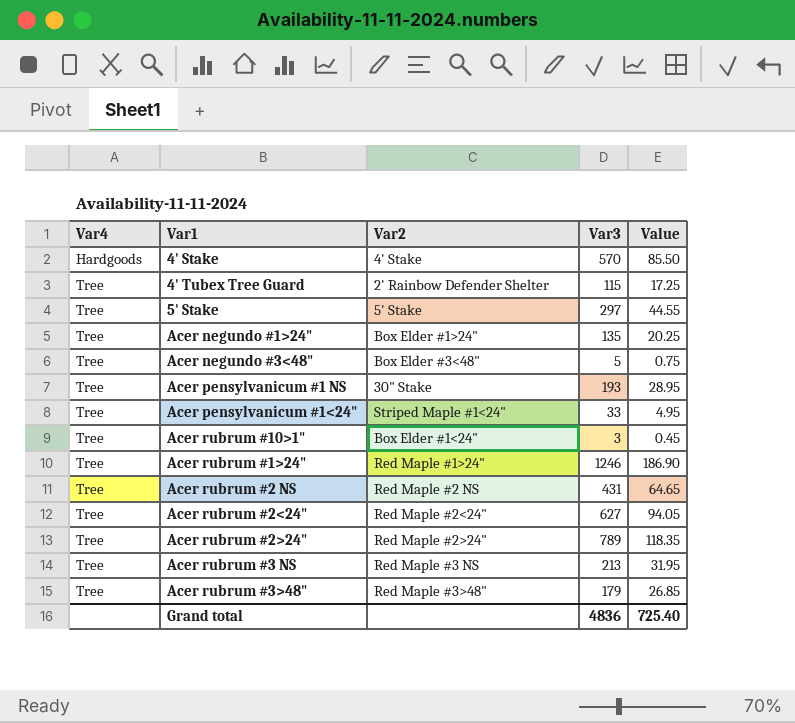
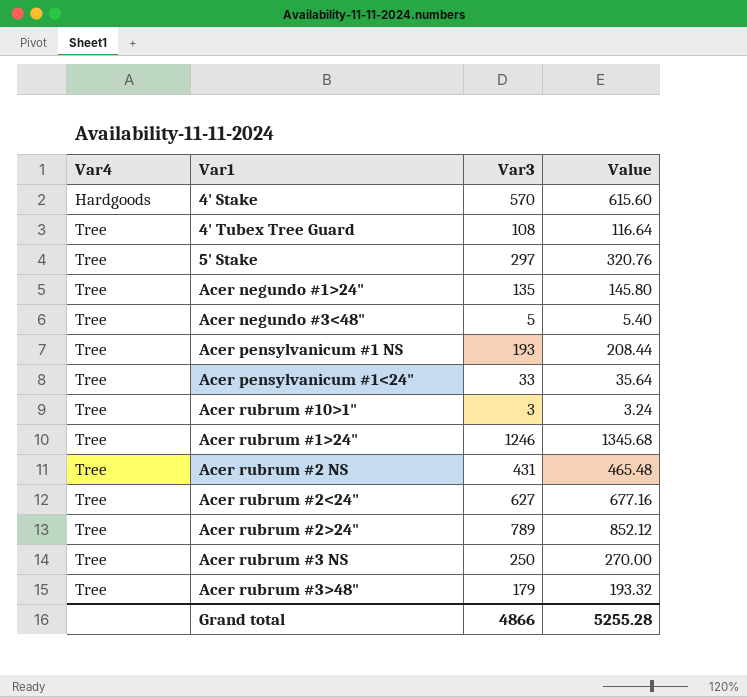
column Var2 | position: 3 -> none
column Value | formula: [Var3] * 0.15 -> [Var3] * 1.08
4' Tubex Tree Guard | Var3: 115 -> 108
Acer rubrum #3 NS | Var3: 213 -> 250
Grand total | Var3: 4836 -> 4866
Grand total | Value: 725.40 -> 5255.28

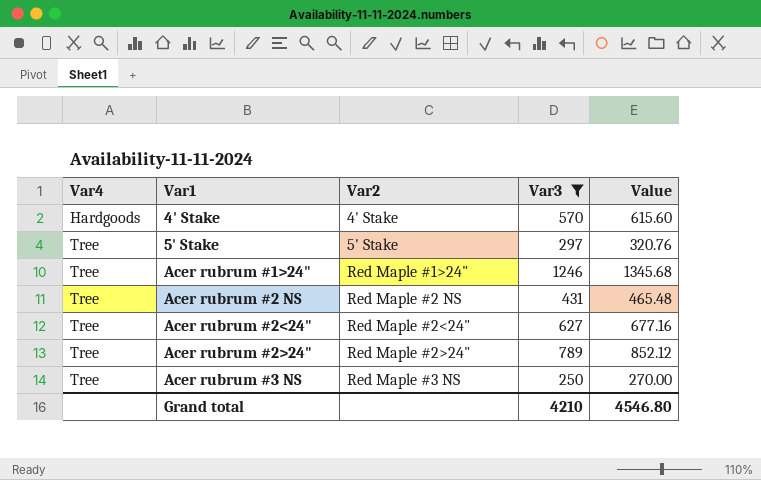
filter: none -> Var3 >= 250
column Var2 | position: none -> 3
Grand total | Var3: 4866 -> 4210
Grand total | Value: 5255.28 -> 4546.80

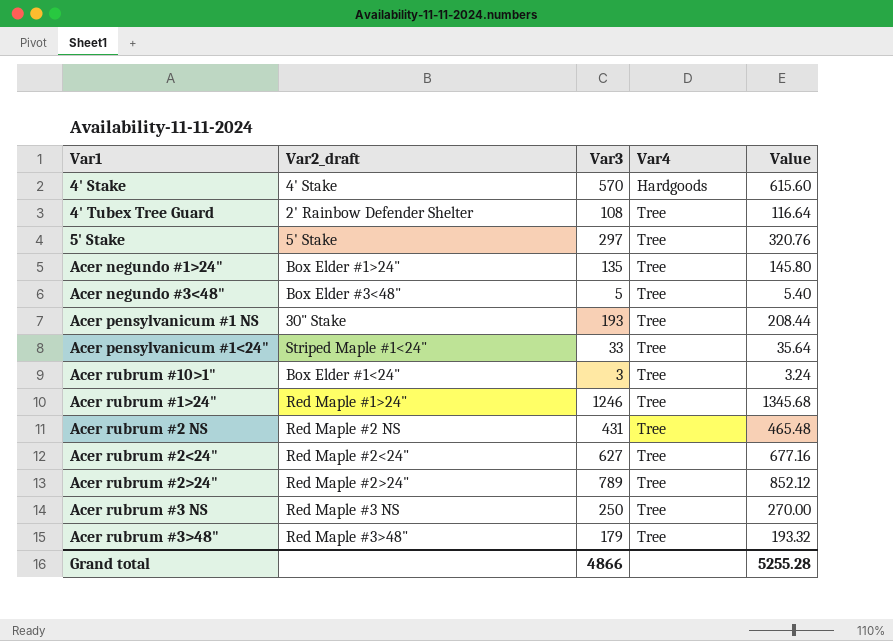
filter: Var3 >= 250 -> none
column name: Var2 -> Var2_draft
column Var4 | position: 1 -> 4
Grand total | Var3: 4210 -> 4866
Grand total | Value: 4546.80 -> 5255.28

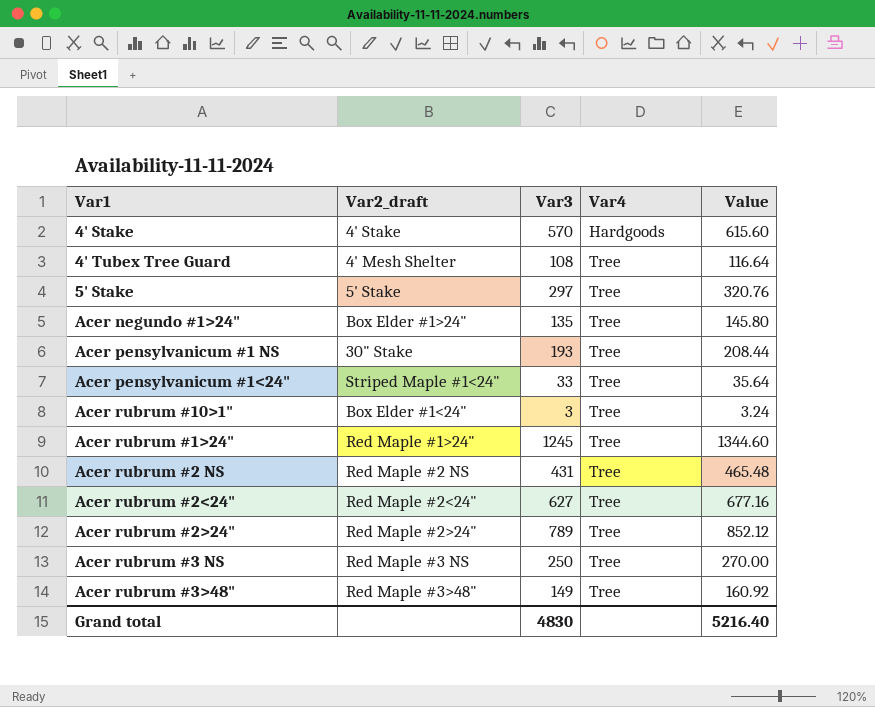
row Acer negundo #3<48": Box Elder #3<48" | 5 | Tree | 5.40 -> none
4' Tubex Tree Guard | Var2_draft: 2' Rainbow Defender Shelter -> 4' Mesh Shelter
Acer rubrum #1>24" | Var3: 1246 -> 1245
Acer rubrum #1>24" | Value: 1345.68 -> 1344.60
Acer rubrum #3>48" | Var3: 179 -> 149
Acer rubrum #3>48" | Value: 193.32 -> 160.92
Grand total | Var3: 4866 -> 4830
Grand total | Value: 5255.28 -> 5216.40

